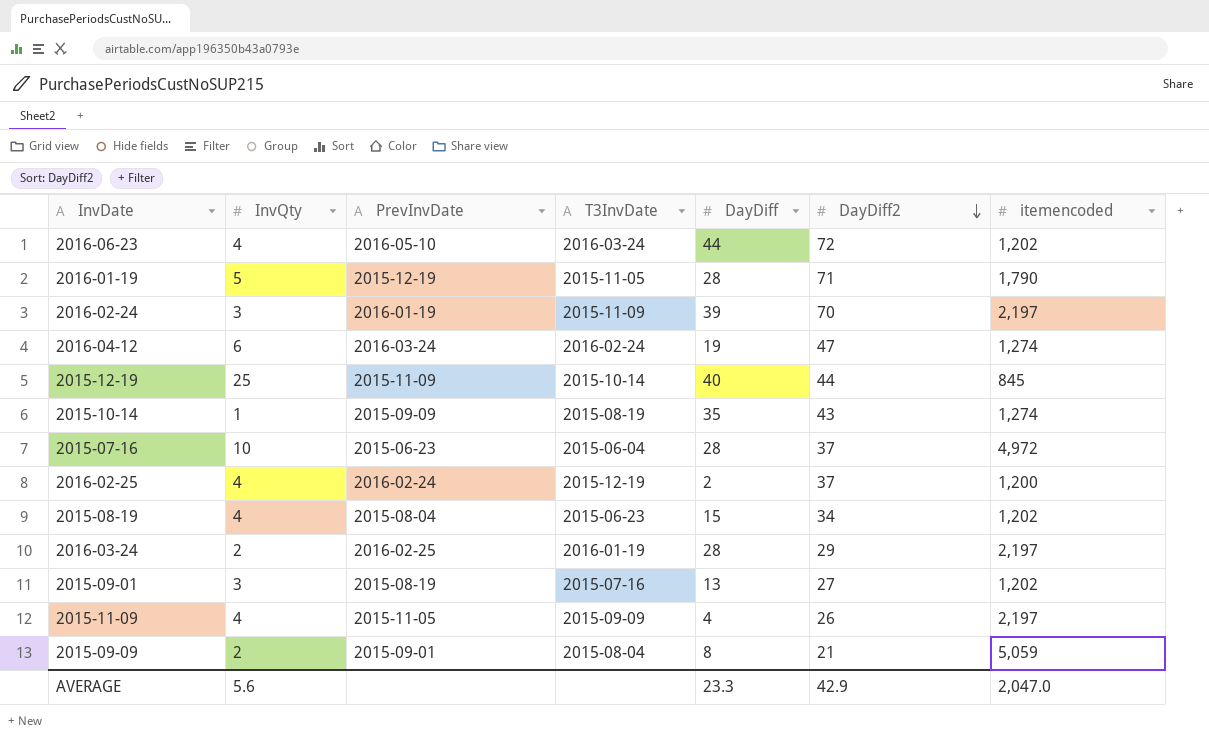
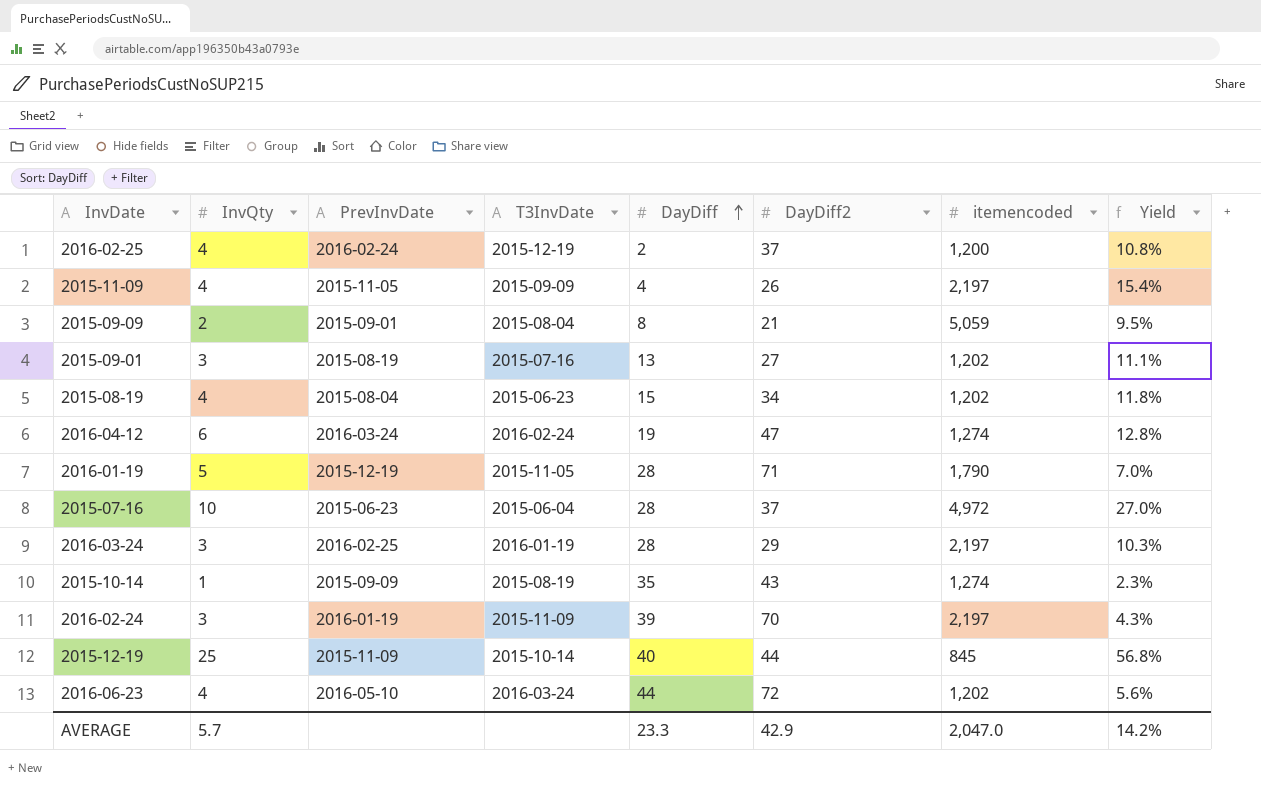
row order: DayDiff2 descending -> DayDiff ascending
column Yield | formula: none -> [InvQty] / [DayDiff2]
2016-03-24 | InvQty: 2 -> 3
AVERAGE | InvQty: 5.6 -> 5.7

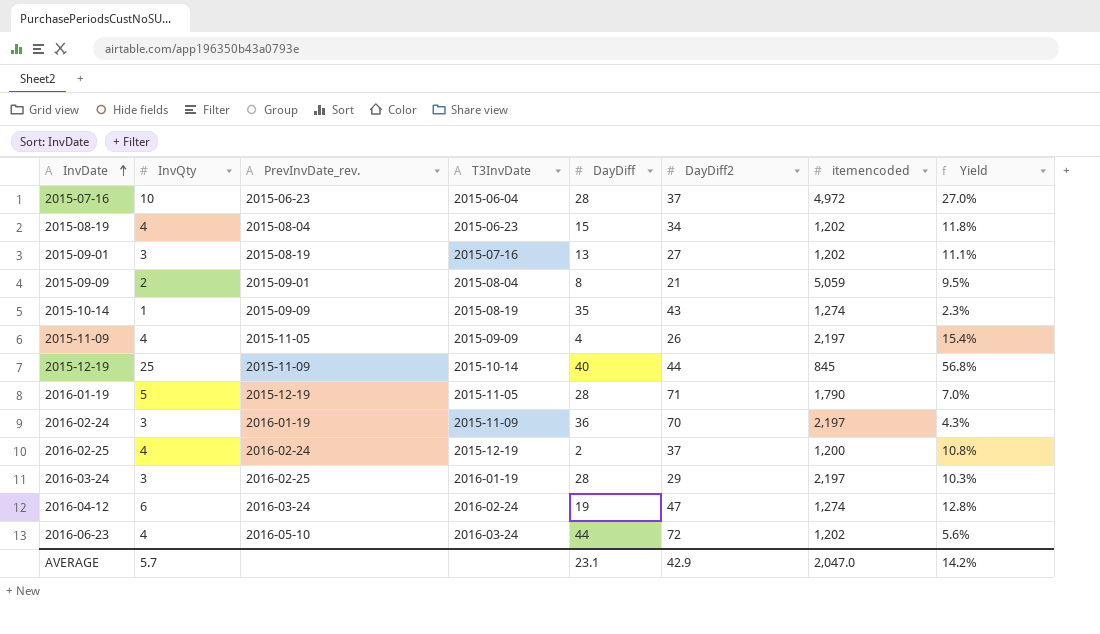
row order: DayDiff ascending -> InvDate ascending
column name: PrevInvDate -> PrevInvDate_rev.
2016-02-24 | DayDiff: 39 -> 36
AVERAGE | DayDiff: 23.3 -> 23.1

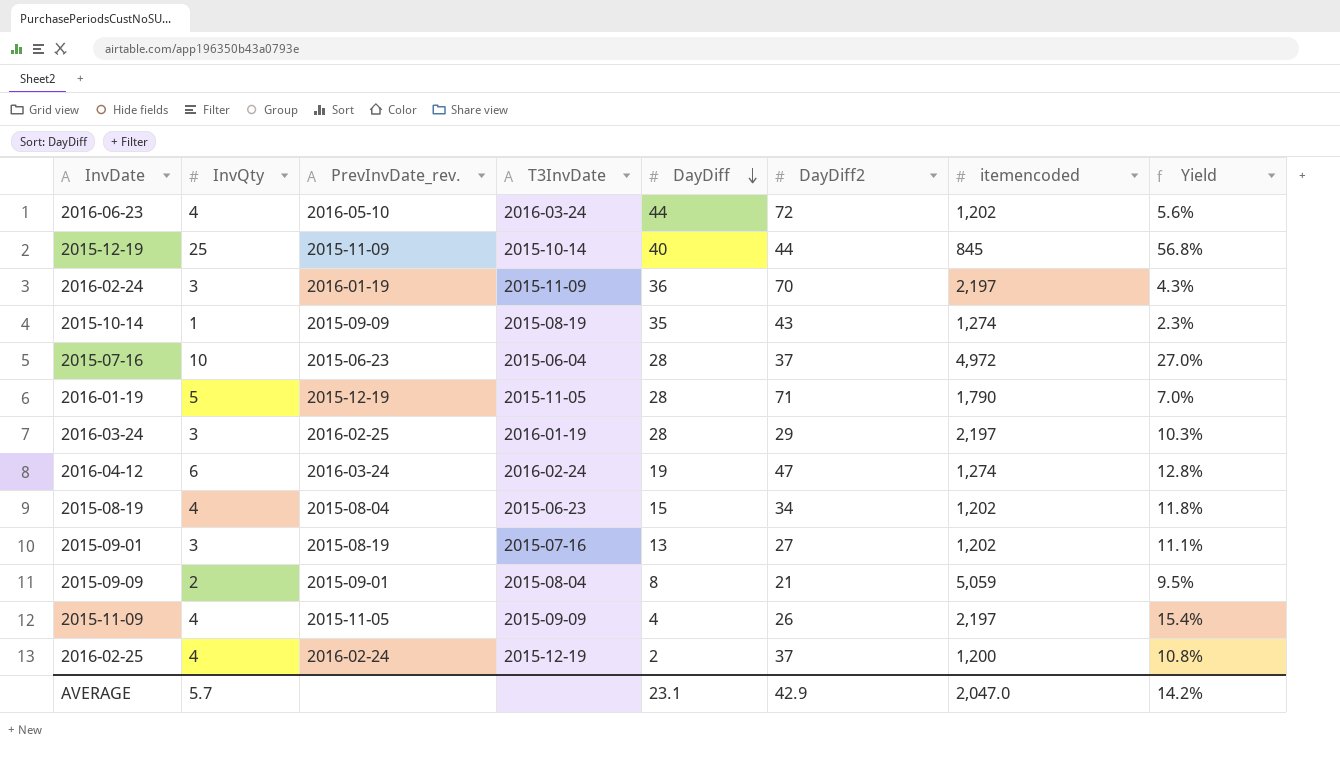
row order: InvDate ascending -> DayDiff descending

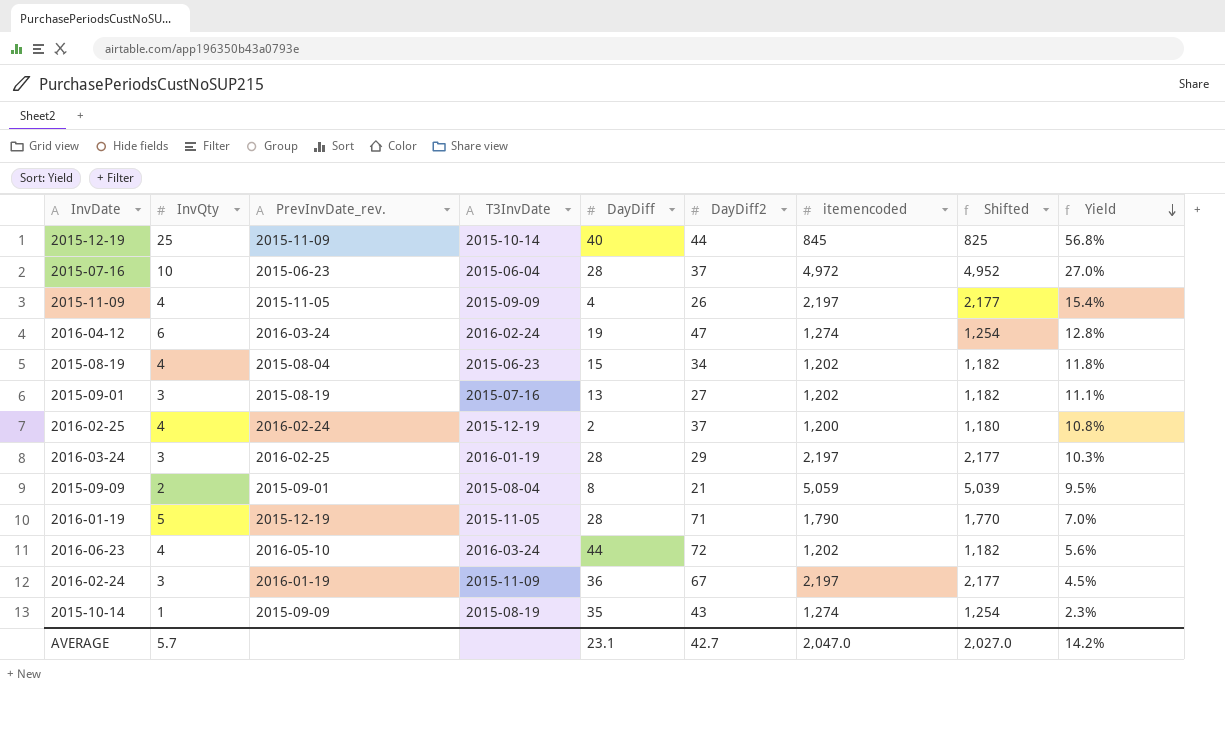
row order: DayDiff descending -> Yield descending
column Shifted | formula: none -> [itemencoded] - 20
2016-02-24 | DayDiff2: 70 -> 67
2016-02-24 | Yield: 4.3% -> 4.5%
AVERAGE | DayDiff2: 42.9 -> 42.7

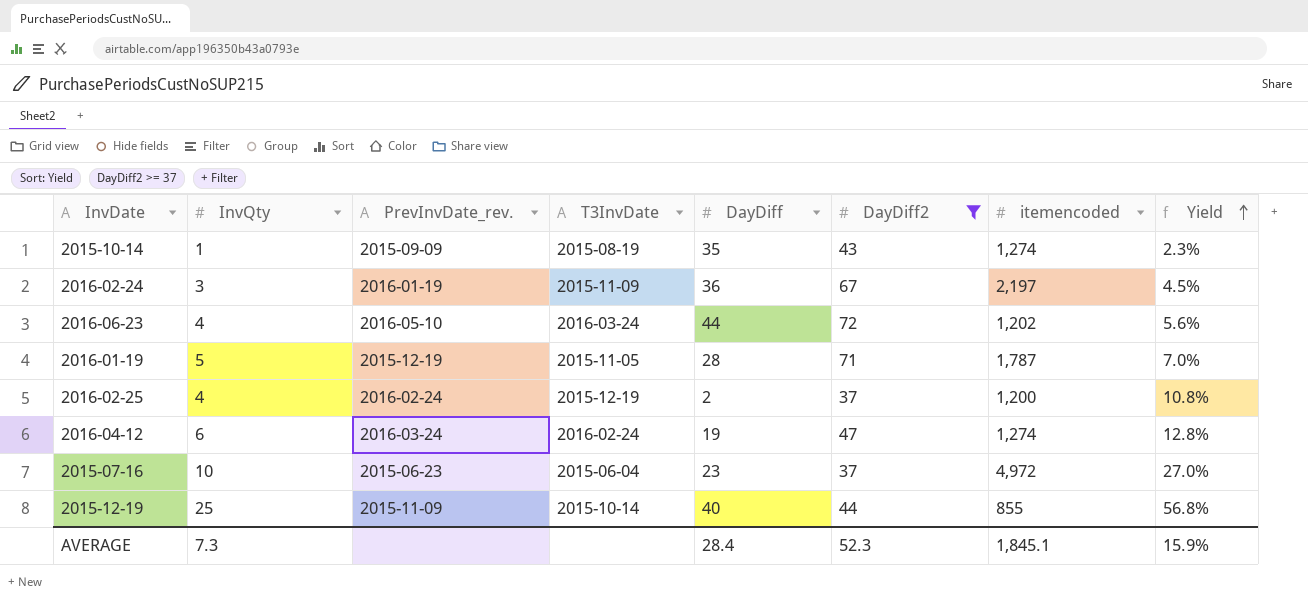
filter: none -> DayDiff2 >= 37
row order: Yield descending -> Yield ascending
column Shifted | formula: [itemencoded] - 20 -> none
2016-01-19 | itemencoded: 1,790 -> 1,787
2015-07-16 | DayDiff: 28 -> 23
2015-12-19 | itemencoded: 845 -> 855
AVERAGE | InvQty: 5.7 -> 7.3
AVERAGE | DayDiff: 23.1 -> 28.4
AVERAGE | DayDiff2: 42.7 -> 52.3
AVERAGE | itemencoded: 2,047.0 -> 1,845.1
AVERAGE | Yield: 14.2% -> 15.9%

